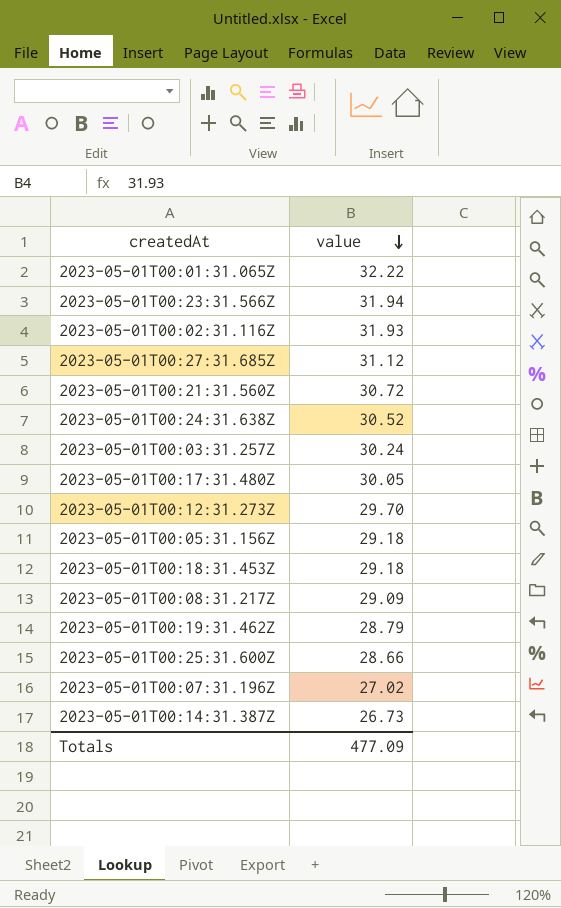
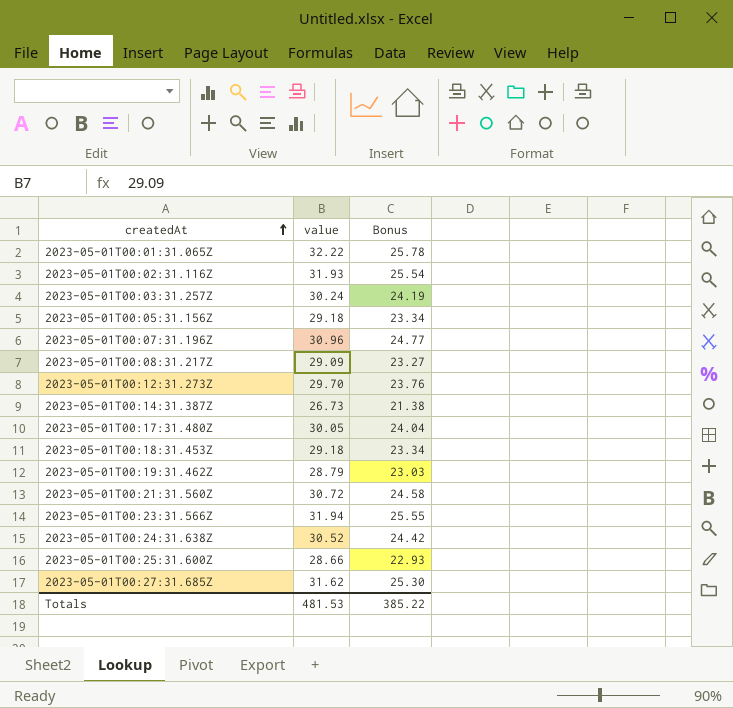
row order: value descending -> createdAt ascending
column Bonus | formula: none -> [value] * 0.8
2023-05-01T00:07:31.196Z | value: 27.02 -> 30.96
2023-05-01T00:27:31.685Z | value: 31.12 -> 31.62
Totals | value: 477.09 -> 481.53

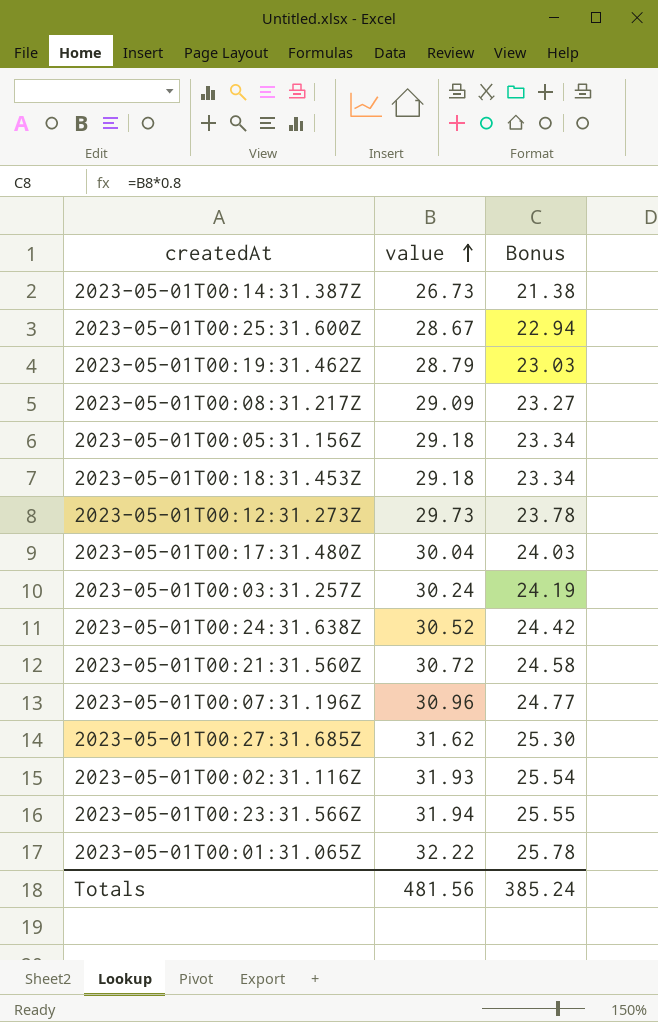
row order: createdAt ascending -> value ascending
2023-05-01T00:25:31.600Z | value: 28.66 -> 28.67
2023-05-01T00:25:31.600Z | Bonus: 22.93 -> 22.94
2023-05-01T00:12:31.273Z | value: 29.70 -> 29.73
2023-05-01T00:12:31.273Z | Bonus: 23.76 -> 23.78
2023-05-01T00:17:31.480Z | value: 30.05 -> 30.04
2023-05-01T00:17:31.480Z | Bonus: 24.04 -> 24.03
Totals | value: 481.53 -> 481.56
Totals | Bonus: 385.22 -> 385.24

